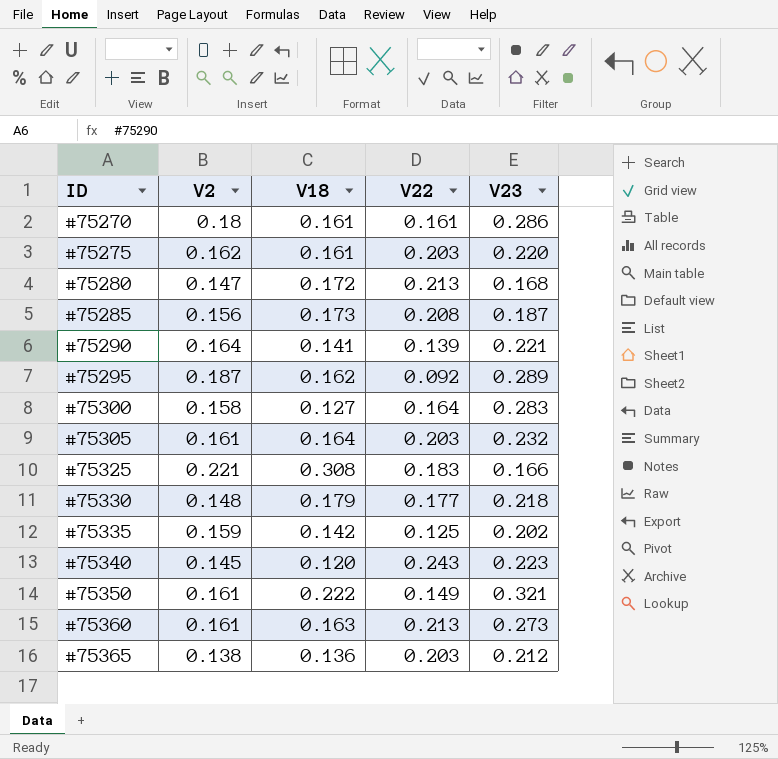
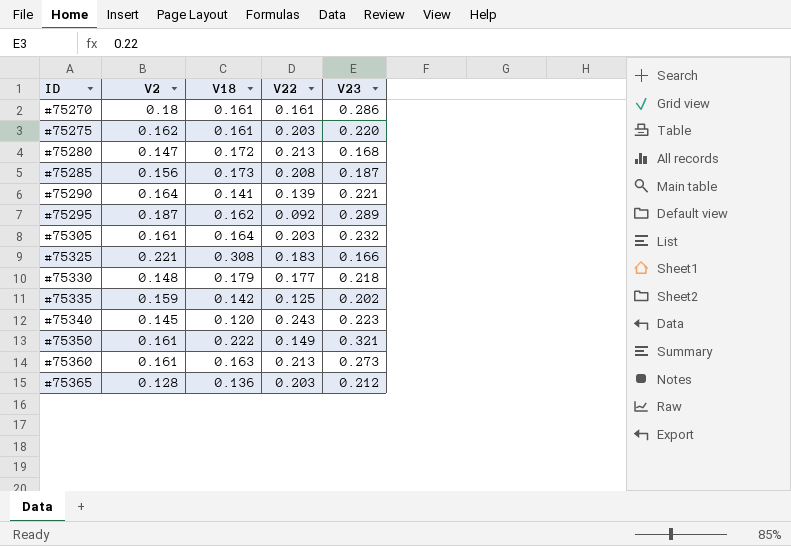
row #75300: 0.158 | 0.127 | 0.164 | 0.283 -> none
#75365 | V2: 0.138 -> 0.128

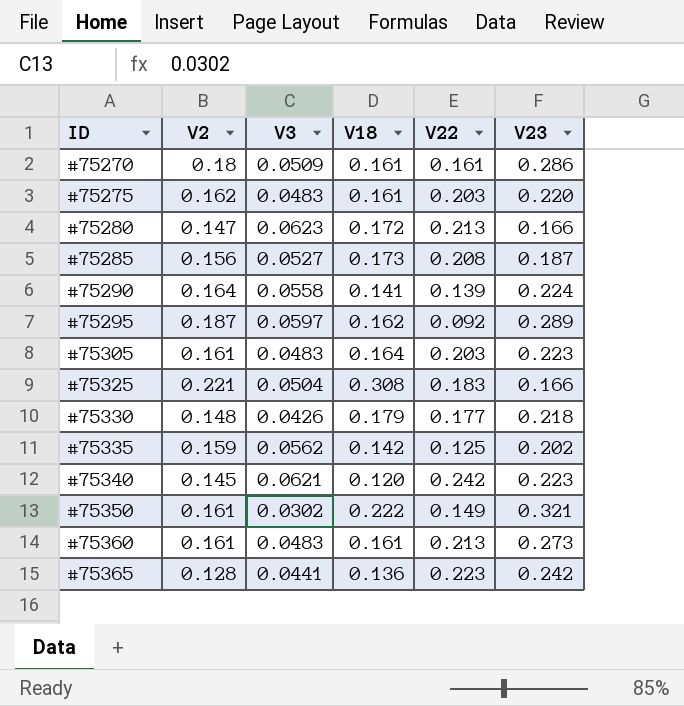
column V3 | position: none -> 3
#75280 | V23: 0.168 -> 0.166
#75290 | V23: 0.221 -> 0.224
#75305 | V23: 0.232 -> 0.223
#75340 | V22: 0.243 -> 0.242
#75360 | V18: 0.163 -> 0.161
#75365 | V22: 0.203 -> 0.223
#75365 | V23: 0.212 -> 0.242

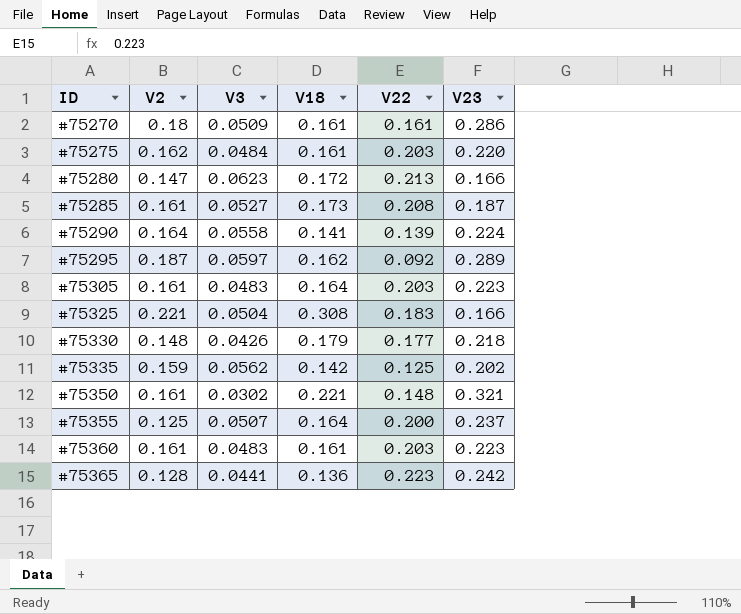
row #75340: 0.145 | 0.0621 | 0.120 | 0.242 | 0.223 -> none
#75275 | V3: 0.0483 -> 0.0484
#75285 | V2: 0.156 -> 0.161
#75350 | V18: 0.222 -> 0.221
#75350 | V22: 0.149 -> 0.148
row #75355: none -> 0.125 | 0.0507 | 0.164 | 0.200 | 0.237
#75360 | V22: 0.213 -> 0.203
#75360 | V23: 0.273 -> 0.223

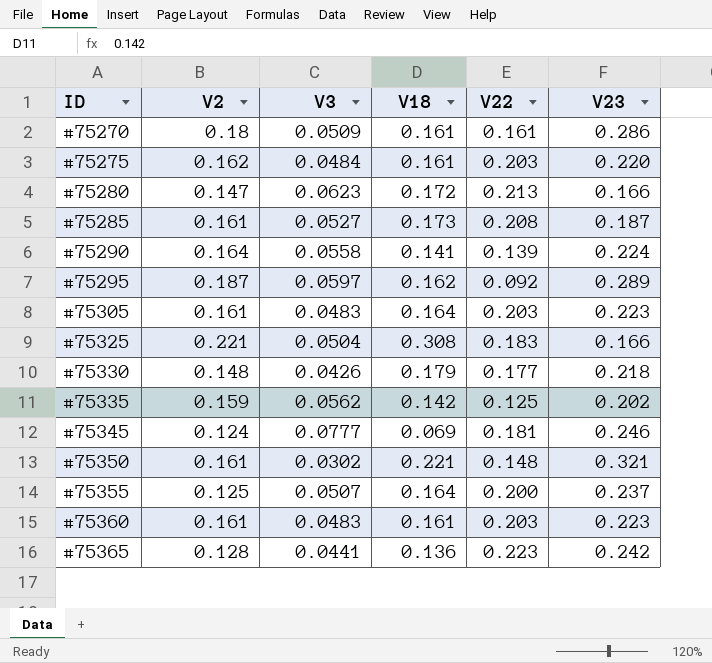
row #75345: none -> 0.124 | 0.0777 | 0.069 | 0.181 | 0.246

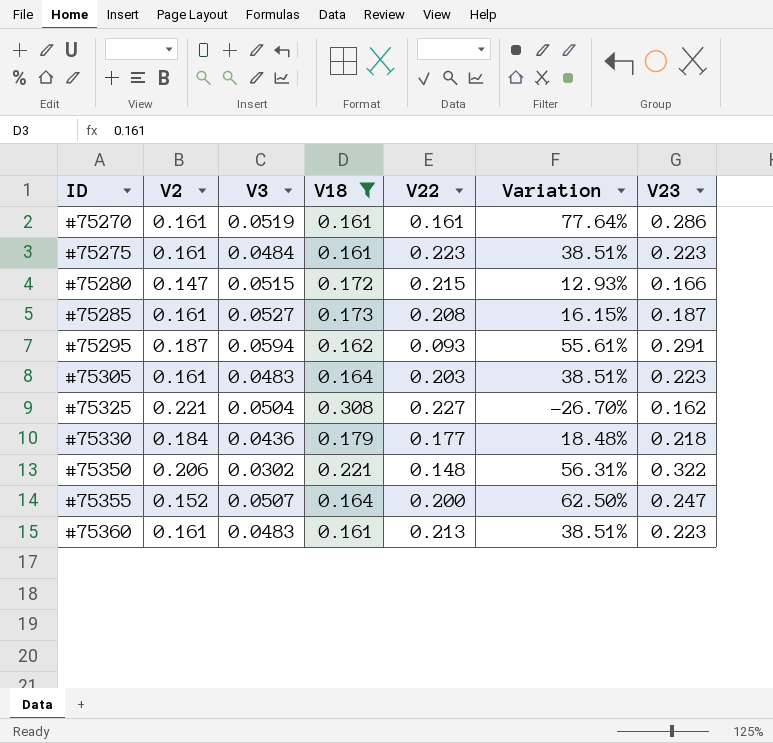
filter: none -> V18 >= 0.161
column Variation | formula: none -> ([V23] - [V2]) / [V2]
#75270 | V2: 0.18 -> 0.161
#75270 | V3: 0.0509 -> 0.0519
#75275 | V2: 0.162 -> 0.161
#75275 | V22: 0.203 -> 0.223
#75275 | V23: 0.220 -> 0.223
#75280 | V3: 0.0623 -> 0.0515
#75280 | V22: 0.213 -> 0.215
#75295 | V3: 0.0597 -> 0.0594
#75295 | V22: 0.092 -> 0.093
#75295 | V23: 0.289 -> 0.291
#75325 | V22: 0.183 -> 0.227
#75325 | V23: 0.166 -> 0.162
#75330 | V2: 0.148 -> 0.184
#75330 | V3: 0.0426 -> 0.0436
#75350 | V2: 0.161 -> 0.206
#75350 | V23: 0.321 -> 0.322
#75355 | V2: 0.125 -> 0.152
#75355 | V23: 0.237 -> 0.247
#75360 | V22: 0.203 -> 0.213

